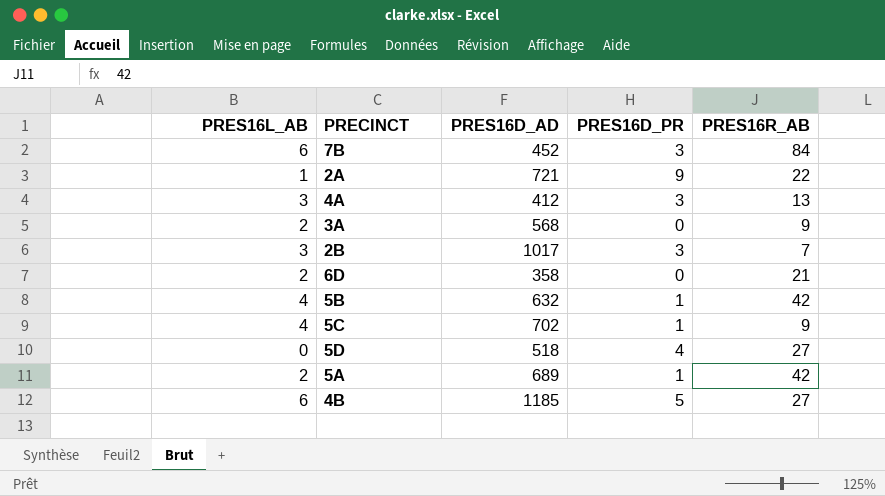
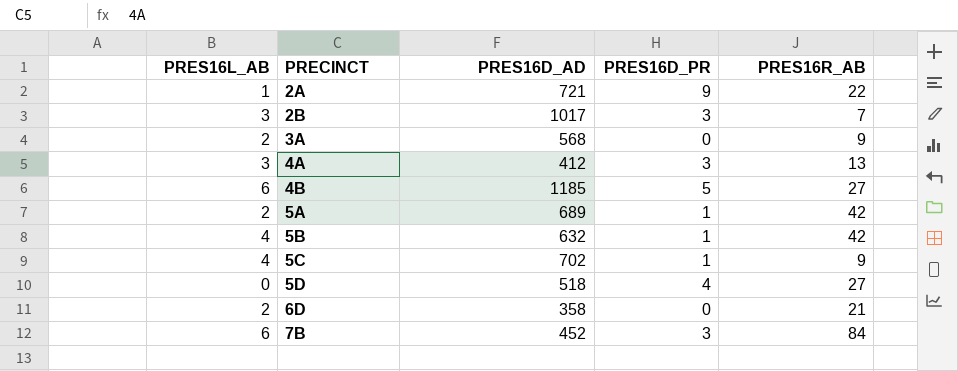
row order: none -> PRECINCT ascending

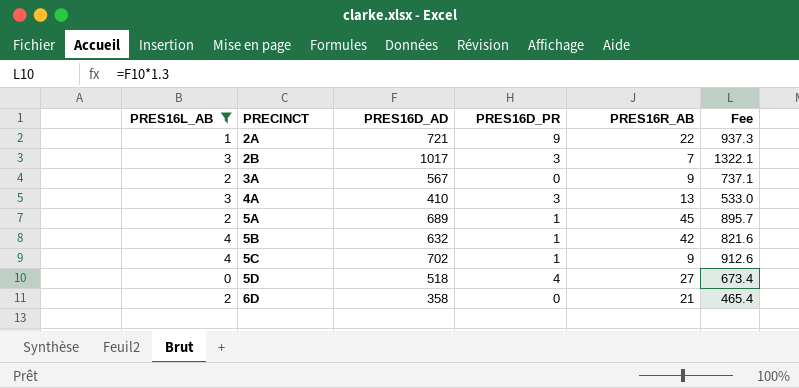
filter: none -> PRES16L_AB != 6
column Fee | formula: none -> [PRES16D_AD] * 1.3
3A | PRES16D_AD: 568 -> 567
4A | PRES16D_AD: 412 -> 410
5A | PRES16R_AB: 42 -> 45

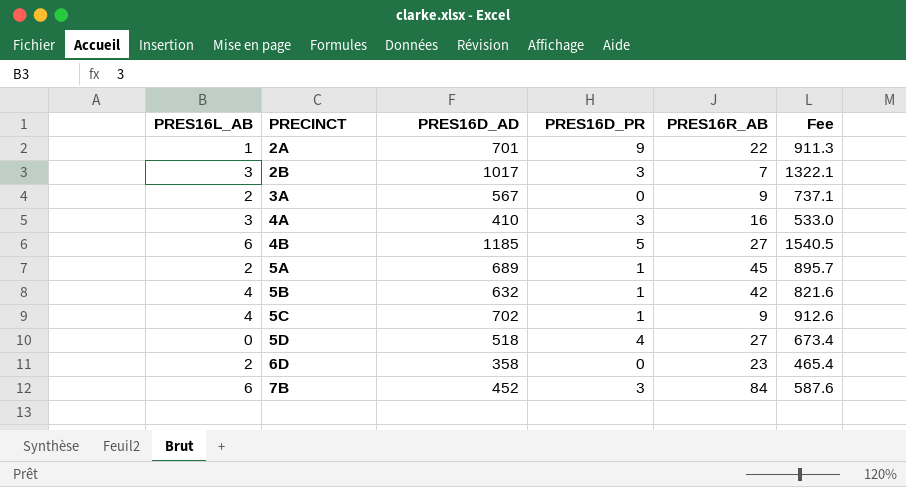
filter: PRES16L_AB != 6 -> none
2A | PRES16D_AD: 721 -> 701
2A | Fee: 937.3 -> 911.3
4A | PRES16R_AB: 13 -> 16
6D | PRES16R_AB: 21 -> 23

